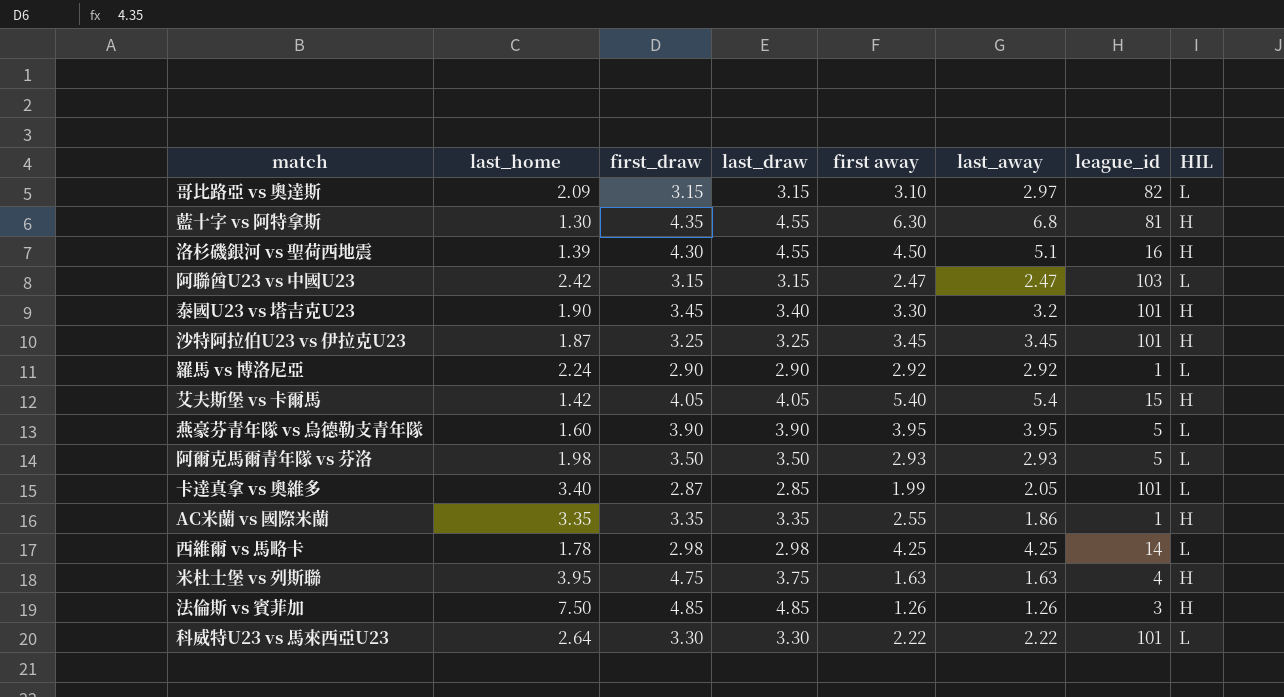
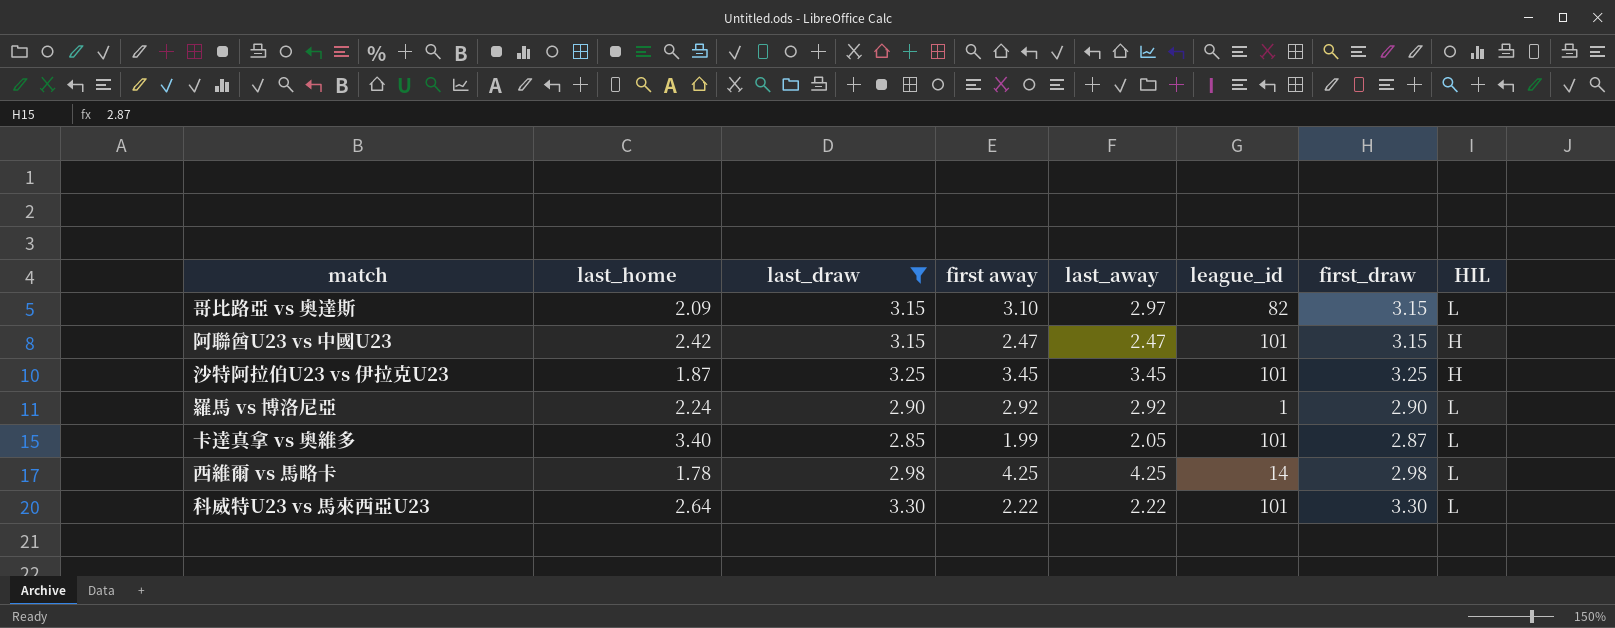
filter: none -> last_draw <= 3.30
column first_draw | position: 3 -> 7
阿聯酋U23 vs 中國U23 | league_id: 103 -> 101
阿聯酋U23 vs 中國U23 | HIL: L -> H

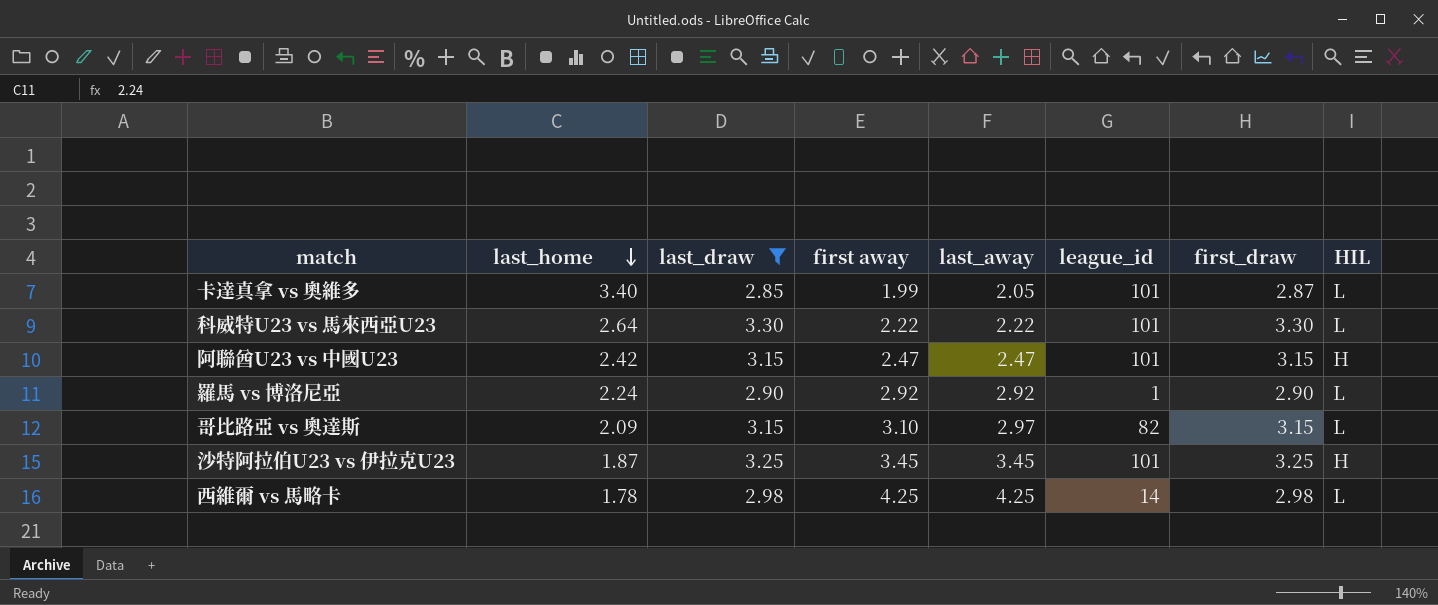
row order: none -> last_home descending

